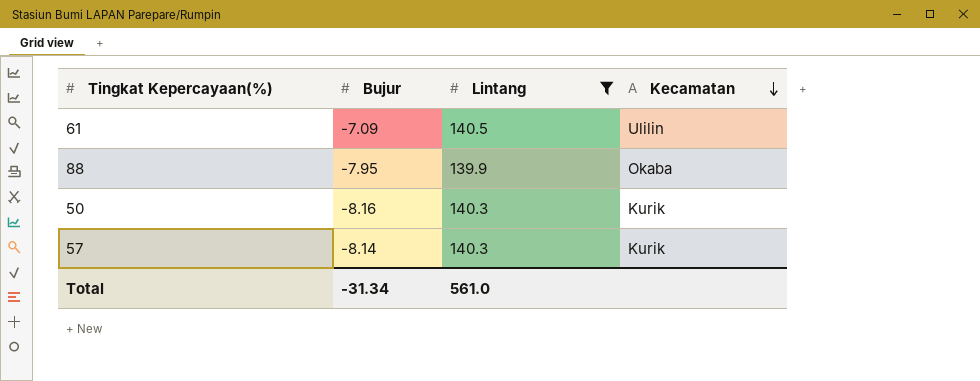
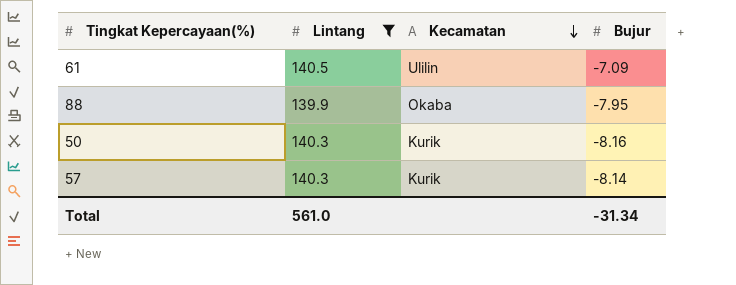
column Bujur | position: 2 -> 4

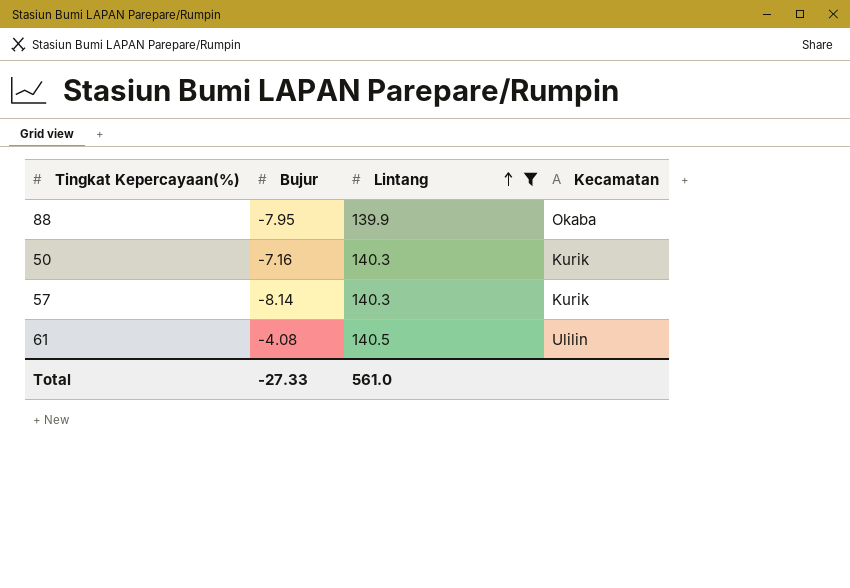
row order: Kecamatan descending -> Lintang ascending
column Bujur | position: 4 -> 2
50 | Bujur: -8.16 -> -7.16
61 | Bujur: -7.09 -> -4.08
Total | Bujur: -31.34 -> -27.33

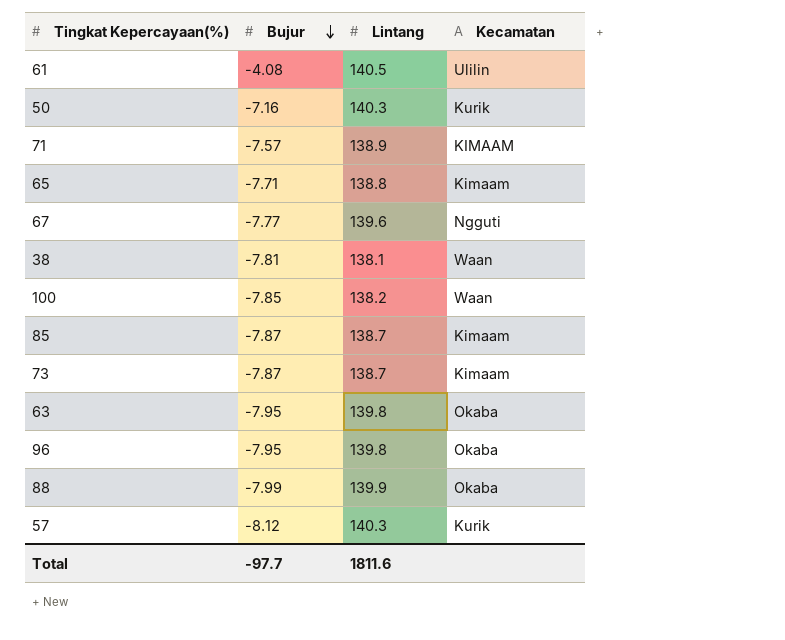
filter: Lintang >= 139.9 -> none
row order: Lintang ascending -> Bujur descending
88 | Bujur: -7.95 -> -7.99
57 | Bujur: -8.14 -> -8.12
Total | Bujur: -27.33 -> -97.7
Total | Lintang: 561.0 -> 1811.6

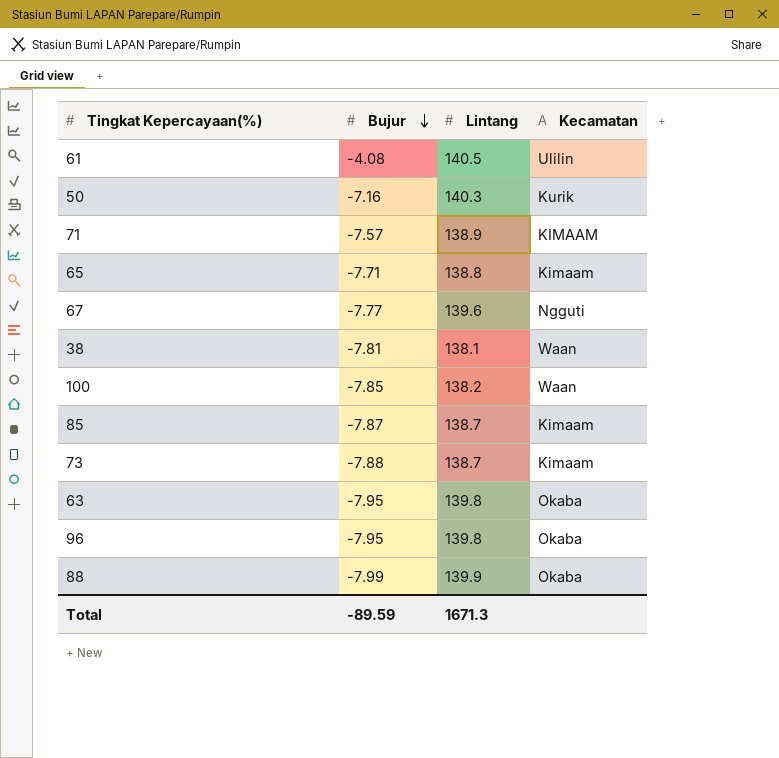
row 57: -8.12 | 140.3 | Kurik -> none
73 | Bujur: -7.87 -> -7.88
Total | Bujur: -97.7 -> -89.59
Total | Lintang: 1811.6 -> 1671.3

